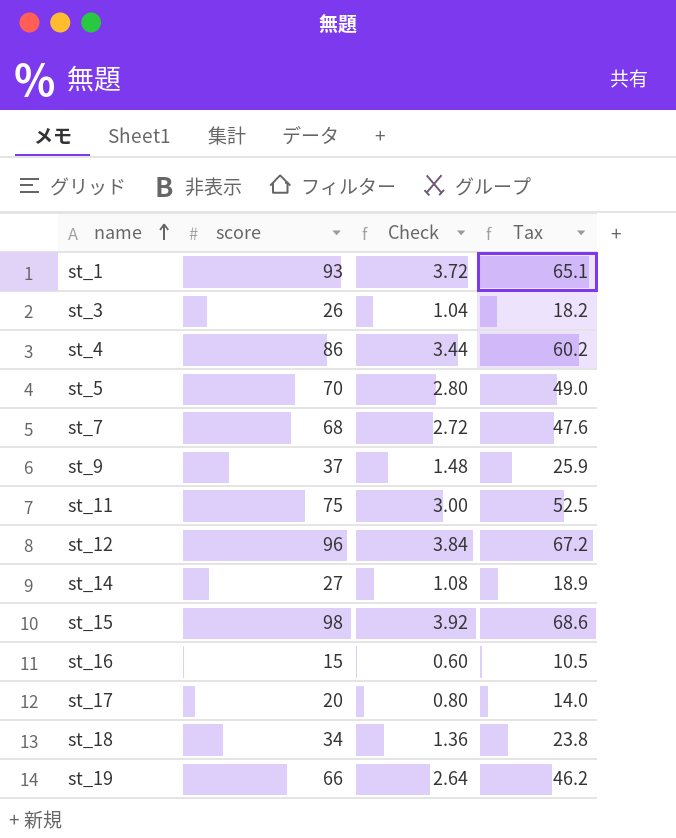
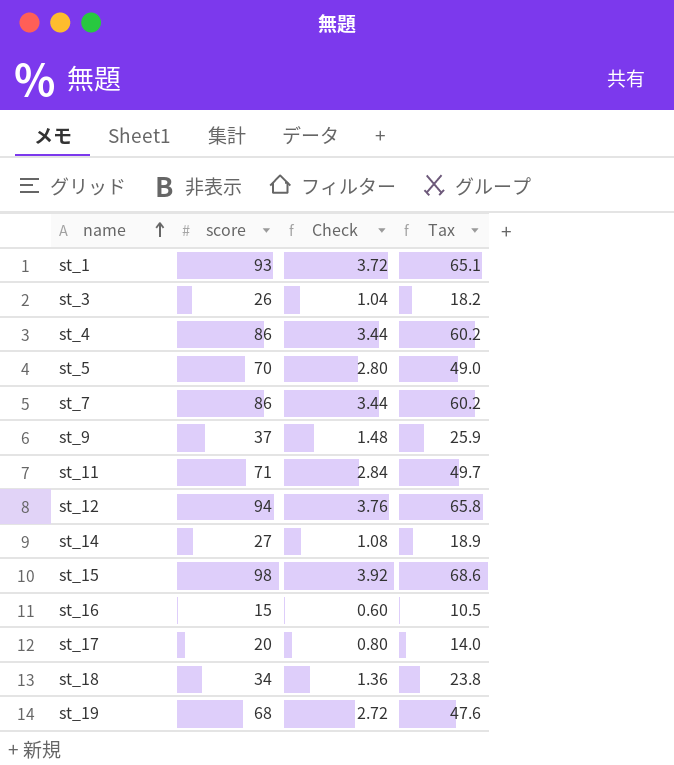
st_7 | score: 68 -> 86
st_7 | Check: 2.72 -> 3.44
st_7 | Tax: 47.6 -> 60.2
st_11 | score: 75 -> 71
st_11 | Check: 3.00 -> 2.84
st_11 | Tax: 52.5 -> 49.7
st_12 | score: 96 -> 94
st_12 | Check: 3.84 -> 3.76
st_12 | Tax: 67.2 -> 65.8
st_19 | score: 66 -> 68
st_19 | Check: 2.64 -> 2.72
st_19 | Tax: 46.2 -> 47.6

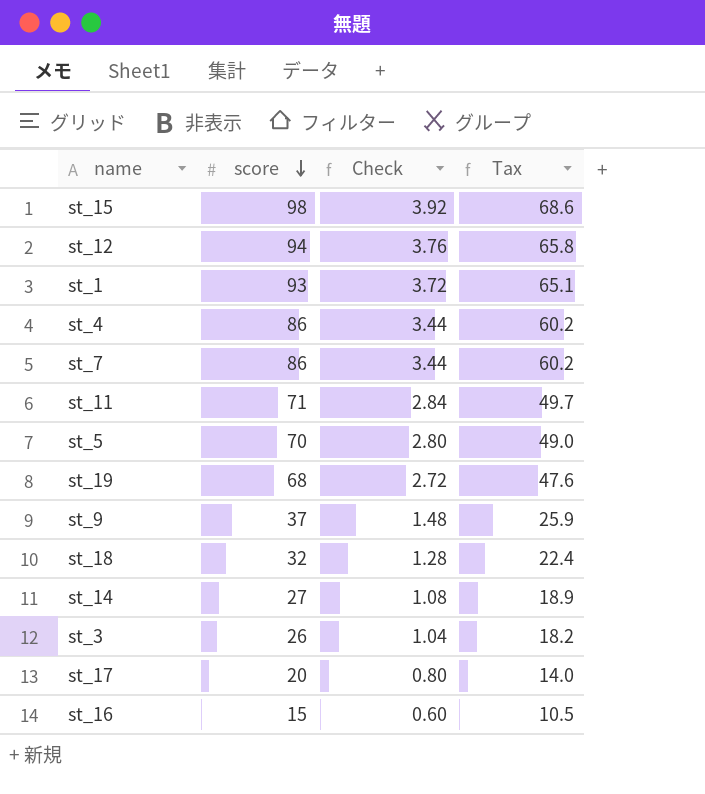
row order: name ascending -> score descending
st_18 | score: 34 -> 32
st_18 | Check: 1.36 -> 1.28
st_18 | Tax: 23.8 -> 22.4

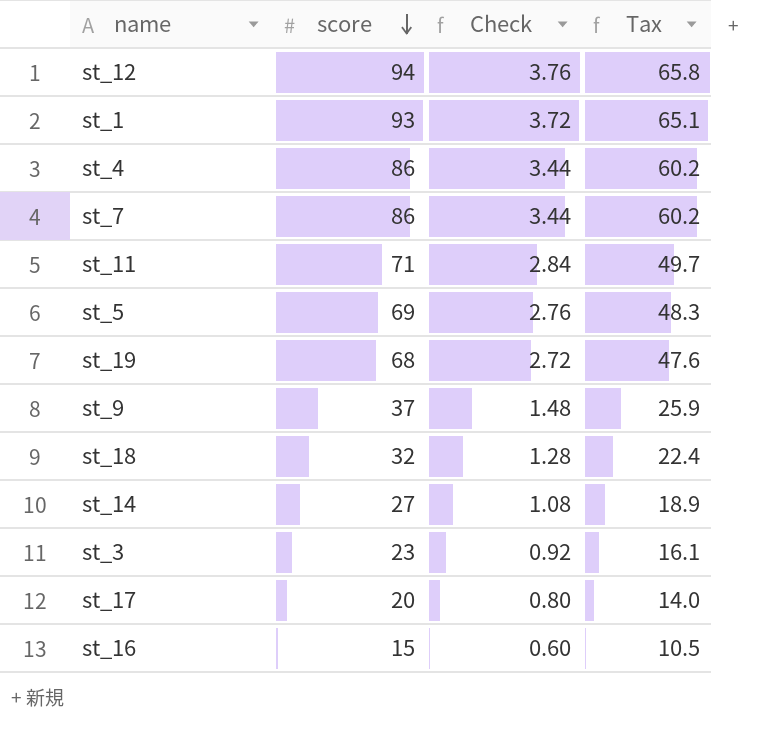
row st_15: 98 | 3.92 | 68.6 -> none
st_5 | score: 70 -> 69
st_5 | Check: 2.80 -> 2.76
st_5 | Tax: 49.0 -> 48.3
st_3 | score: 26 -> 23
st_3 | Check: 1.04 -> 0.92
st_3 | Tax: 18.2 -> 16.1

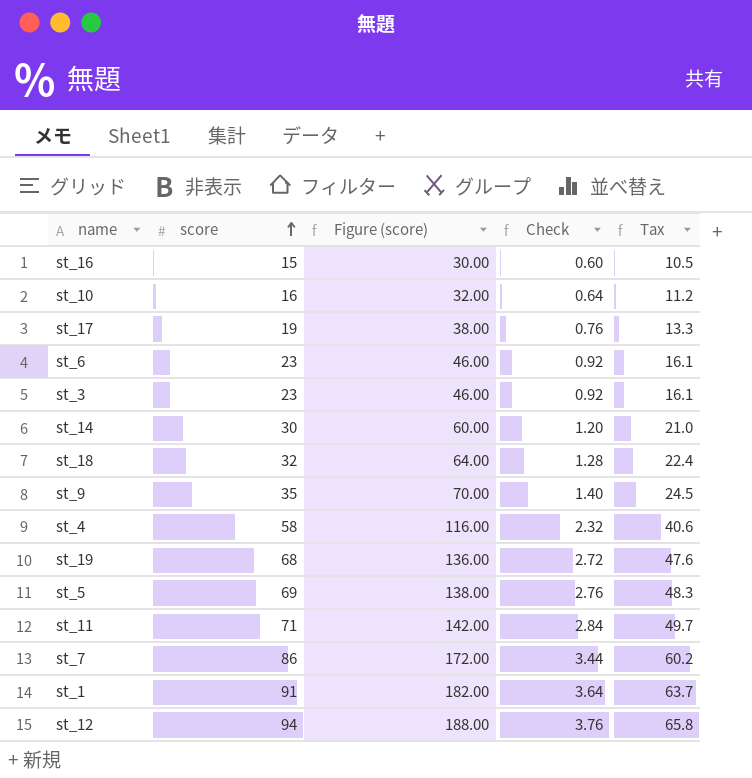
row order: score descending -> score ascending
column Figure (score) | formula: none -> [score] * 2
row st_10: none -> 16 | 32.00 | 0.64 | 11.2
st_17 | score: 20 -> 19
st_17 | Check: 0.80 -> 0.76
st_17 | Tax: 14.0 -> 13.3
row st_6: none -> 23 | 46.00 | 0.92 | 16.1
st_14 | score: 27 -> 30
st_14 | Check: 1.08 -> 1.20
st_14 | Tax: 18.9 -> 21.0
st_9 | score: 37 -> 35
st_9 | Check: 1.48 -> 1.40
st_9 | Tax: 25.9 -> 24.5
st_4 | score: 86 -> 58
st_4 | Check: 3.44 -> 2.32
st_4 | Tax: 60.2 -> 40.6
st_1 | score: 93 -> 91
st_1 | Check: 3.72 -> 3.64
st_1 | Tax: 65.1 -> 63.7

